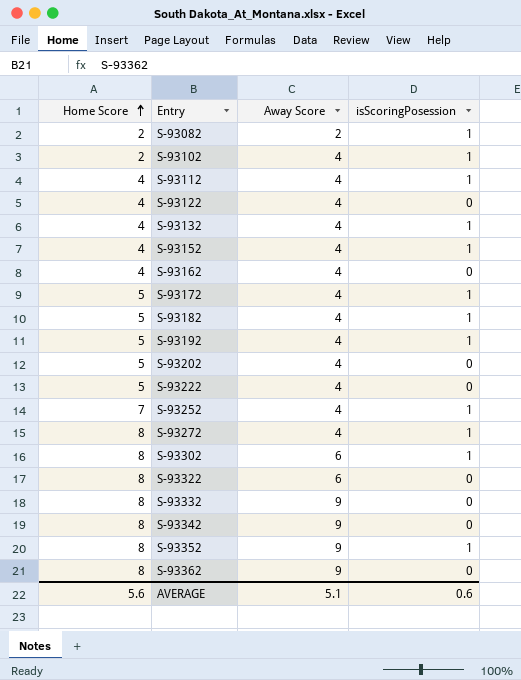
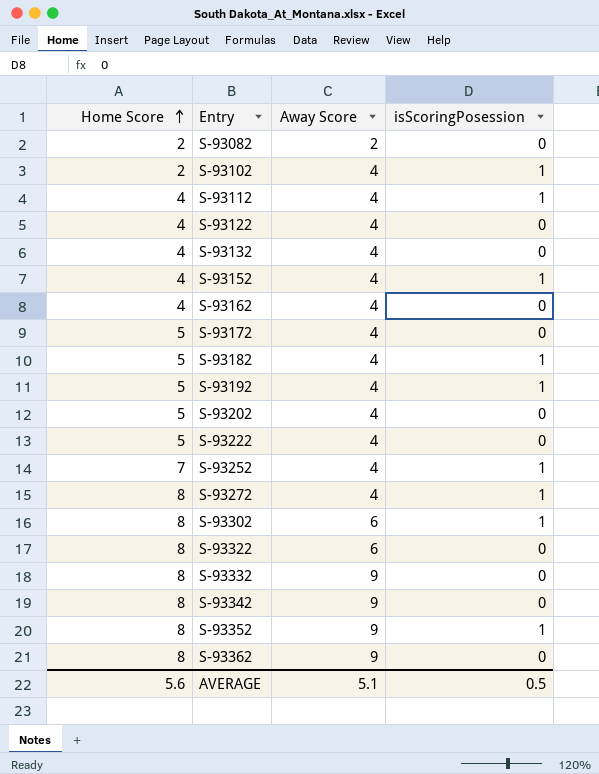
S-93082 | isScoringPosession: 1 -> 0
S-93132 | isScoringPosession: 1 -> 0
S-93172 | isScoringPosession: 1 -> 0
AVERAGE | isScoringPosession: 0.6 -> 0.5

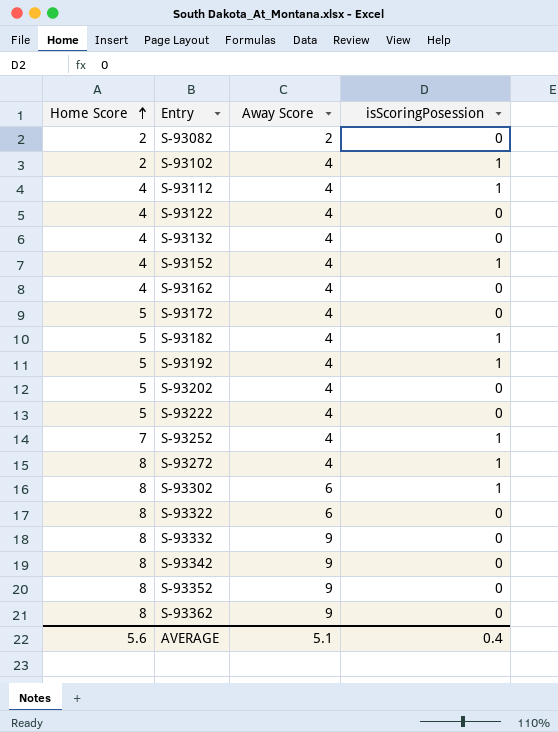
S-93352 | isScoringPosession: 1 -> 0
AVERAGE | isScoringPosession: 0.5 -> 0.4

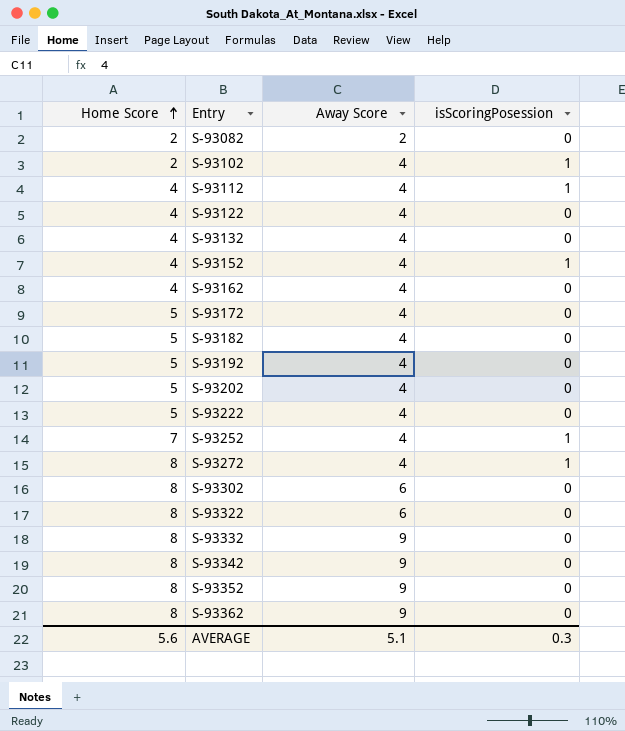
S-93182 | isScoringPosession: 1 -> 0
S-93192 | isScoringPosession: 1 -> 0
S-93302 | isScoringPosession: 1 -> 0
AVERAGE | isScoringPosession: 0.4 -> 0.3

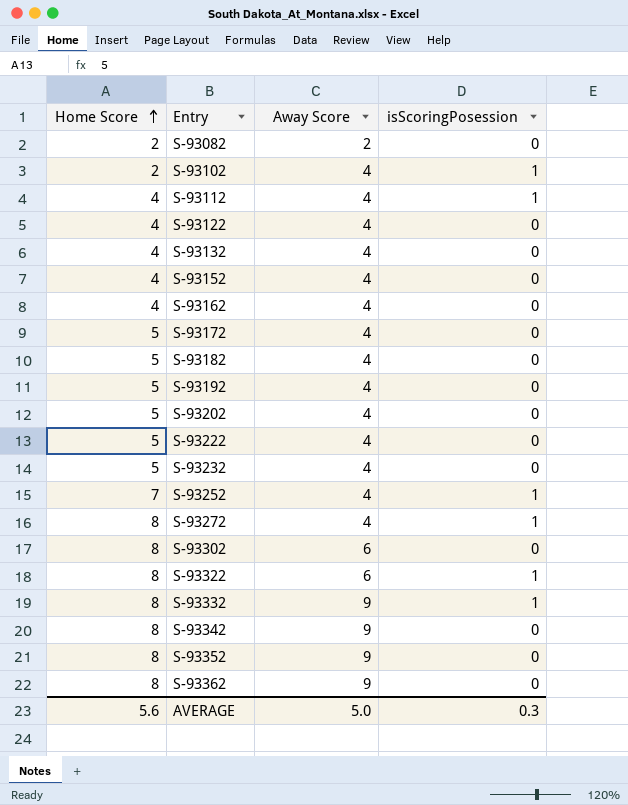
S-93152 | isScoringPosession: 1 -> 0
row S-93232: none -> 5 | 4 | 0
S-93322 | isScoringPosession: 0 -> 1
S-93332 | isScoringPosession: 0 -> 1
AVERAGE | Away Score: 5.1 -> 5.0

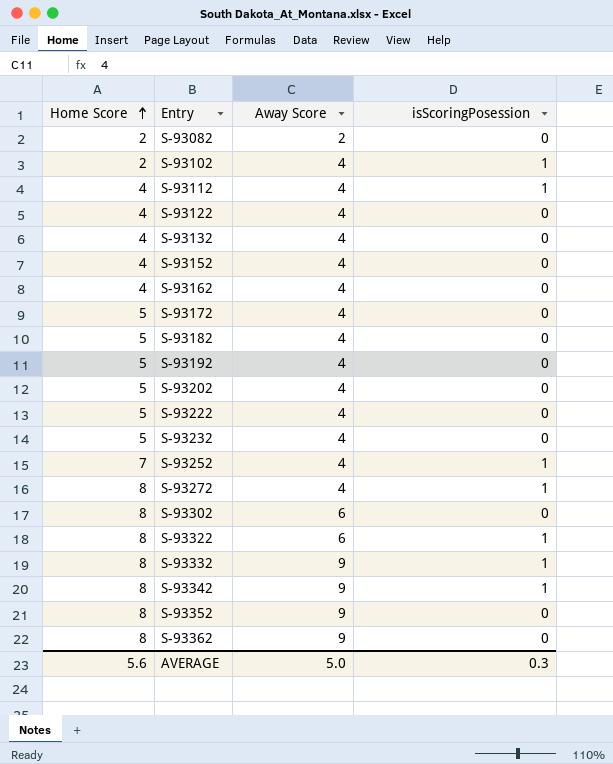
S-93342 | isScoringPosession: 0 -> 1

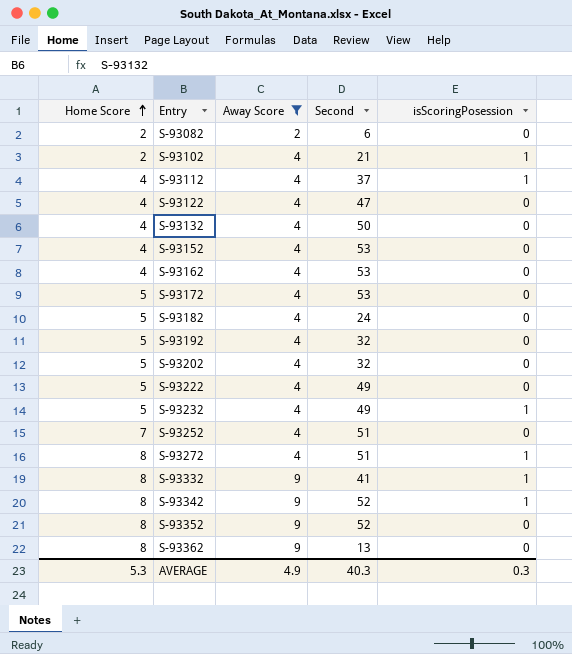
filter: none -> Away Score != 6
column Second | position: none -> 4
S-93232 | isScoringPosession: 0 -> 1
S-93252 | isScoringPosession: 1 -> 0
AVERAGE | Home Score: 5.6 -> 5.3
AVERAGE | Away Score: 5.0 -> 4.9

